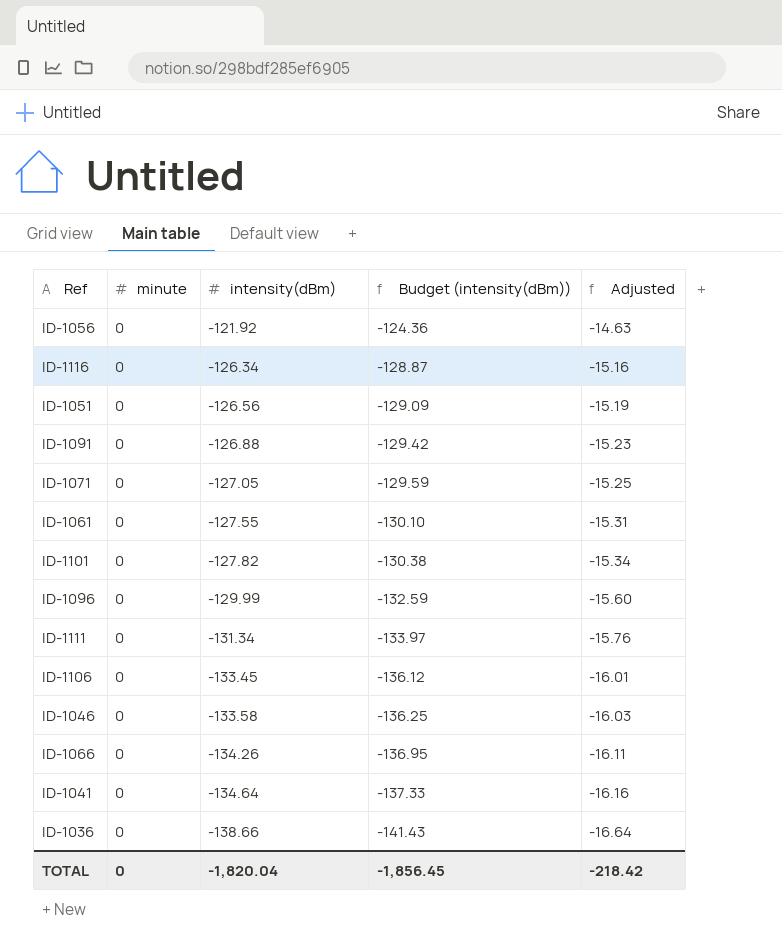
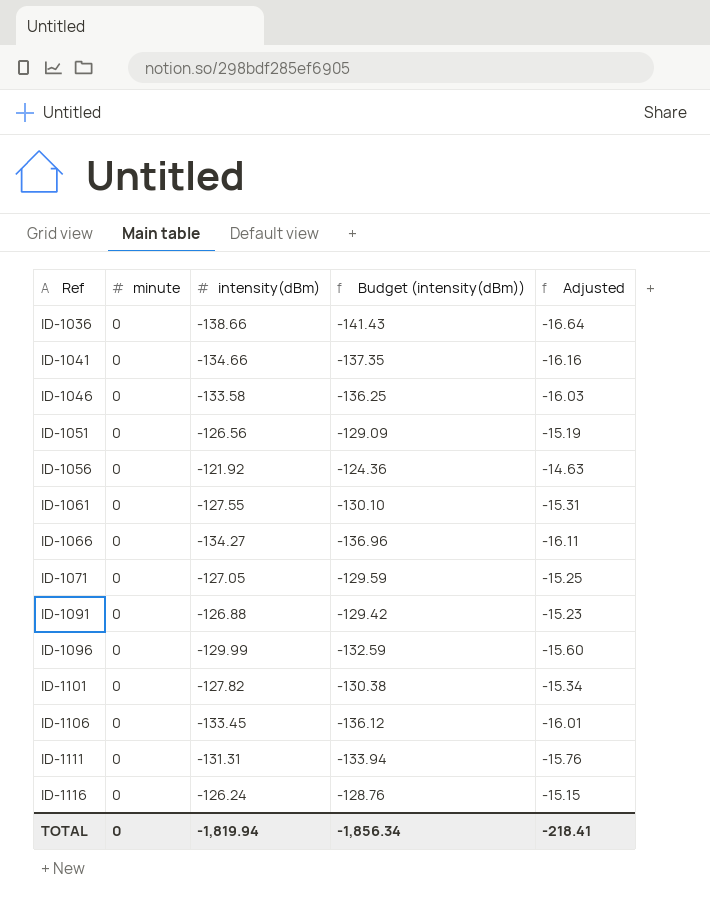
row order: intensity(dBm) descending -> Ref ascending
ID-1041 | intensity(dBm): -134.64 -> -134.66
ID-1041 | Budget (intensity(dBm)): -137.33 -> -137.35
ID-1066 | intensity(dBm): -134.26 -> -134.27
ID-1066 | Budget (intensity(dBm)): -136.95 -> -136.96
ID-1111 | intensity(dBm): -131.34 -> -131.31
ID-1111 | Budget (intensity(dBm)): -133.97 -> -133.94
ID-1116 | intensity(dBm): -126.34 -> -126.24
ID-1116 | Budget (intensity(dBm)): -128.87 -> -128.76
ID-1116 | Adjusted: -15.16 -> -15.15
TOTAL | intensity(dBm): -1,820.04 -> -1,819.94
TOTAL | Budget (intensity(dBm)): -1,856.45 -> -1,856.34
TOTAL | Adjusted: -218.42 -> -218.41

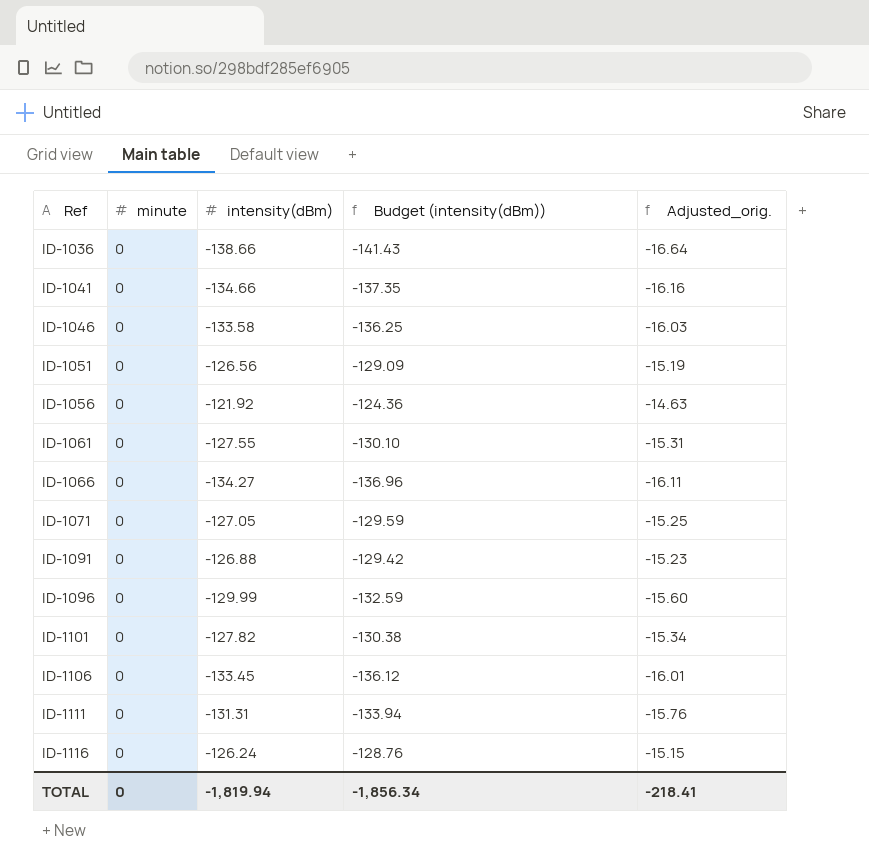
column name: Adjusted -> Adjusted_orig.

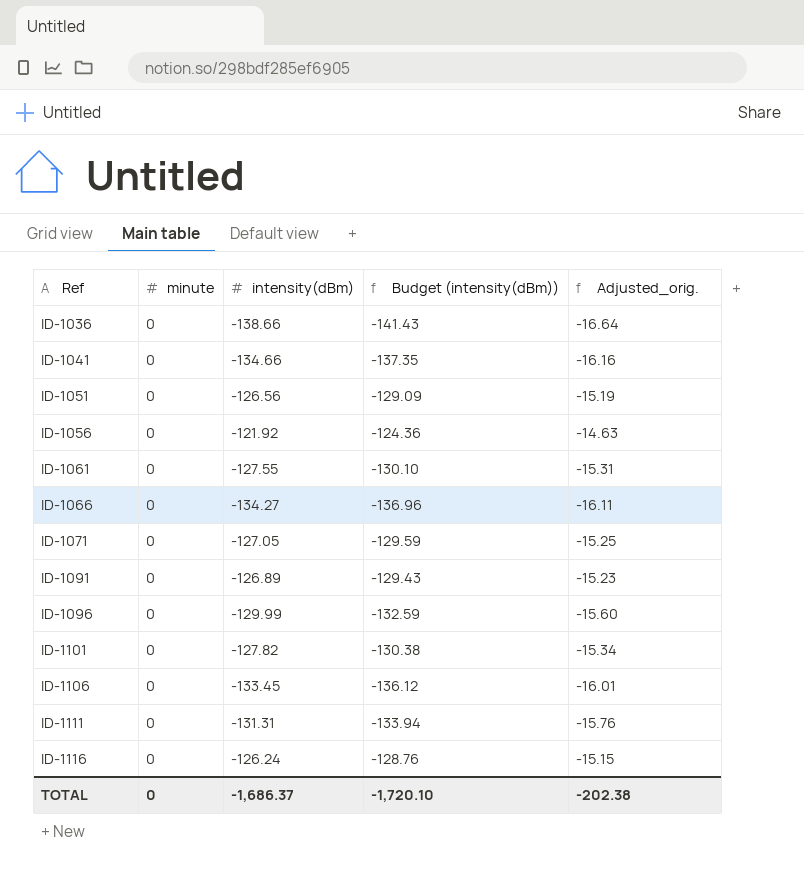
row ID-1046: 0 | -133.58 | -136.25 | -16.03 -> none
ID-1091 | intensity(dBm): -126.88 -> -126.89
ID-1091 | Budget (intensity(dBm)): -129.42 -> -129.43
TOTAL | intensity(dBm): -1,819.94 -> -1,686.37
TOTAL | Budget (intensity(dBm)): -1,856.34 -> -1,720.10
TOTAL | Adjusted_orig.: -218.41 -> -202.38

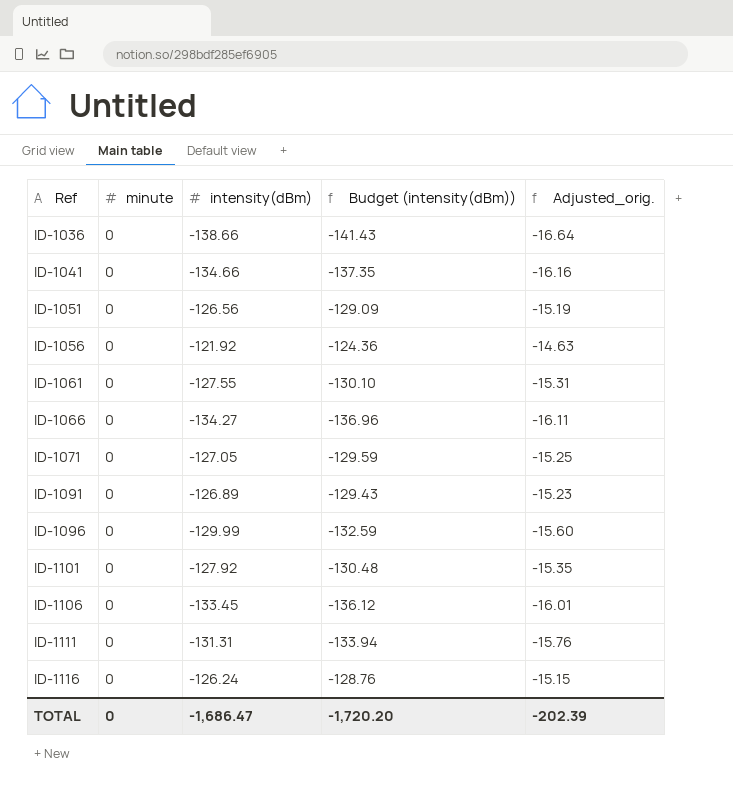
ID-1101 | intensity(dBm): -127.82 -> -127.92
ID-1101 | Budget (intensity(dBm)): -130.38 -> -130.48
ID-1101 | Adjusted_orig.: -15.34 -> -15.35
TOTAL | intensity(dBm): -1,686.37 -> -1,686.47
TOTAL | Budget (intensity(dBm)): -1,720.10 -> -1,720.20
TOTAL | Adjusted_orig.: -202.38 -> -202.39

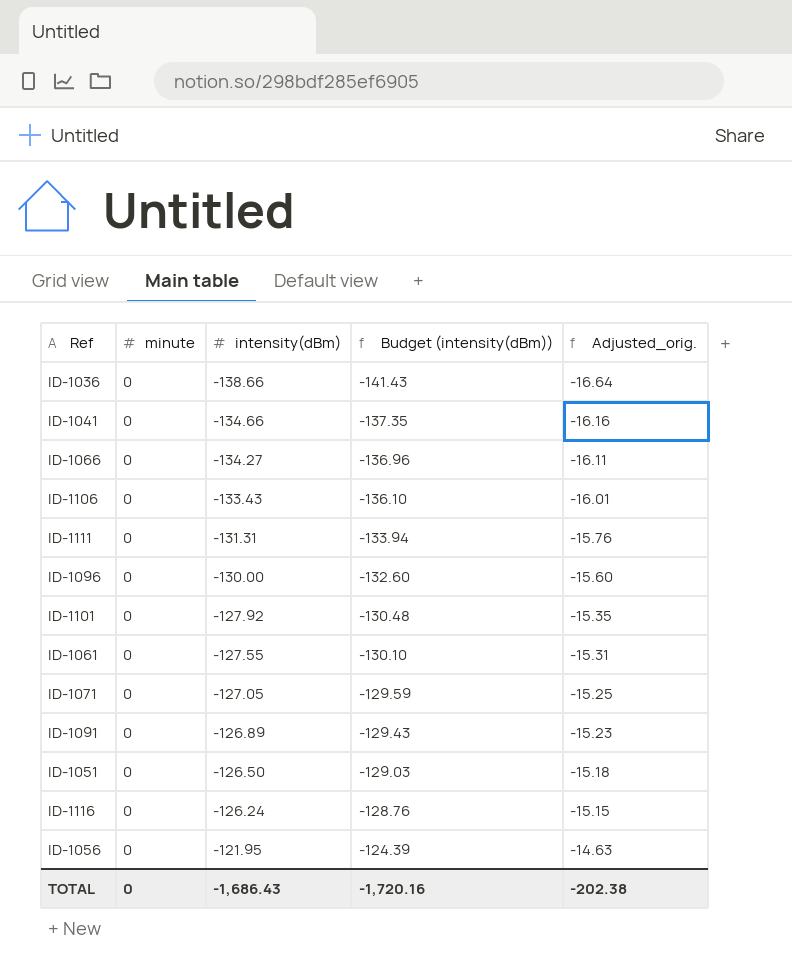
row order: Ref ascending -> intensity(dBm) ascending
ID-1106 | intensity(dBm): -133.45 -> -133.43
ID-1106 | Budget (intensity(dBm)): -136.12 -> -136.10
ID-1096 | intensity(dBm): -129.99 -> -130.00
ID-1096 | Budget (intensity(dBm)): -132.59 -> -132.60
ID-1051 | intensity(dBm): -126.56 -> -126.50
ID-1051 | Budget (intensity(dBm)): -129.09 -> -129.03
ID-1051 | Adjusted_orig.: -15.19 -> -15.18
ID-1056 | intensity(dBm): -121.92 -> -121.95
ID-1056 | Budget (intensity(dBm)): -124.36 -> -124.39
TOTAL | intensity(dBm): -1,686.47 -> -1,686.43
TOTAL | Budget (intensity(dBm)): -1,720.20 -> -1,720.16
TOTAL | Adjusted_orig.: -202.39 -> -202.38

